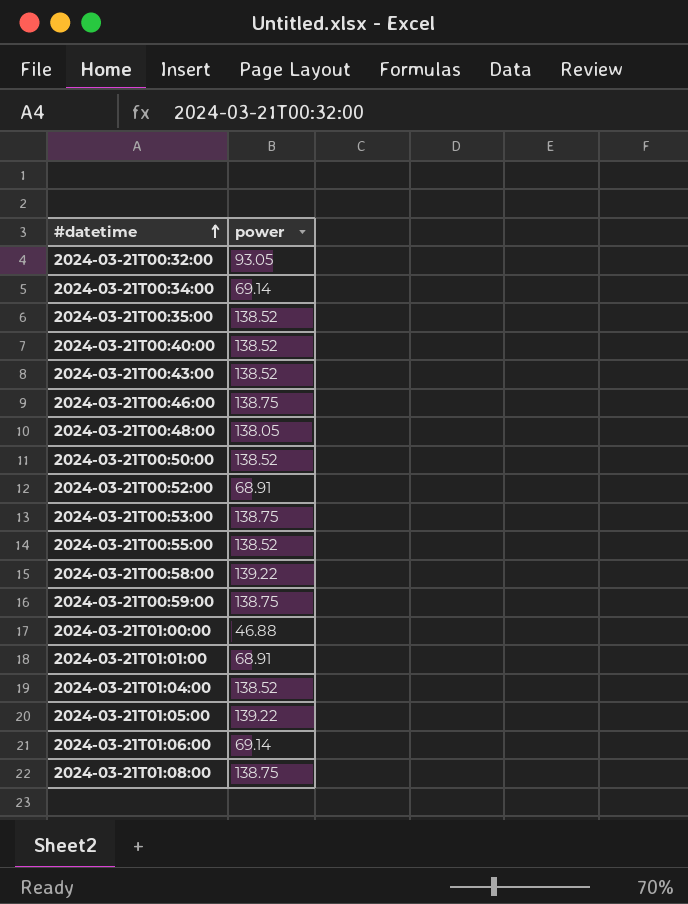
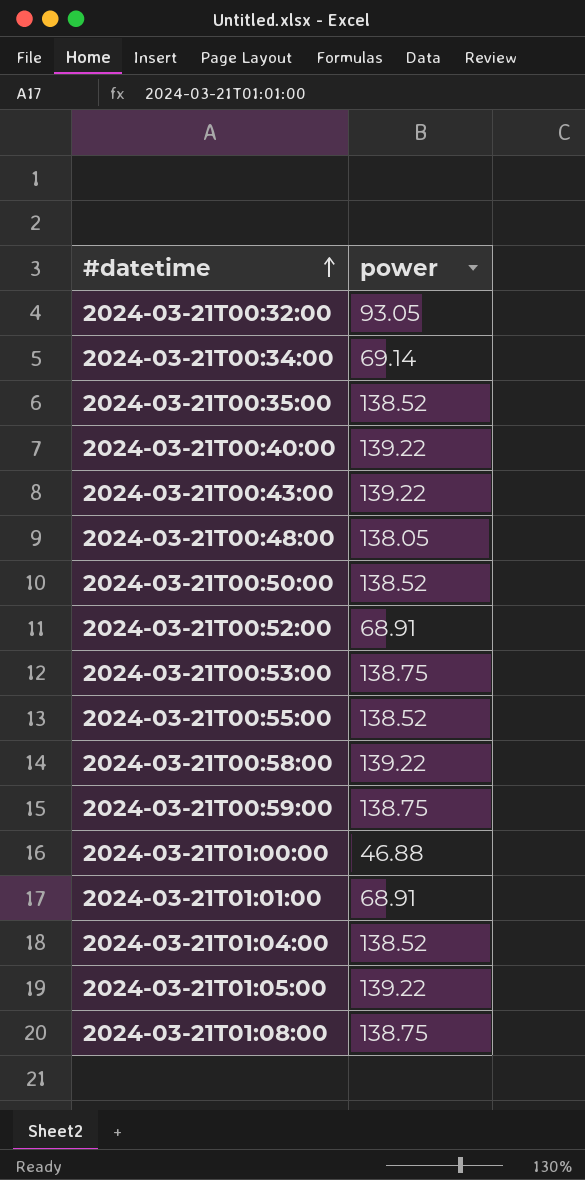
row 2024-03-21T00:46:00: 138.75 -> none
row 2024-03-21T01:06:00: 69.14 -> none
2024-03-21T00:40:00 | power: 138.52 -> 139.22
2024-03-21T00:43:00 | power: 138.52 -> 139.22

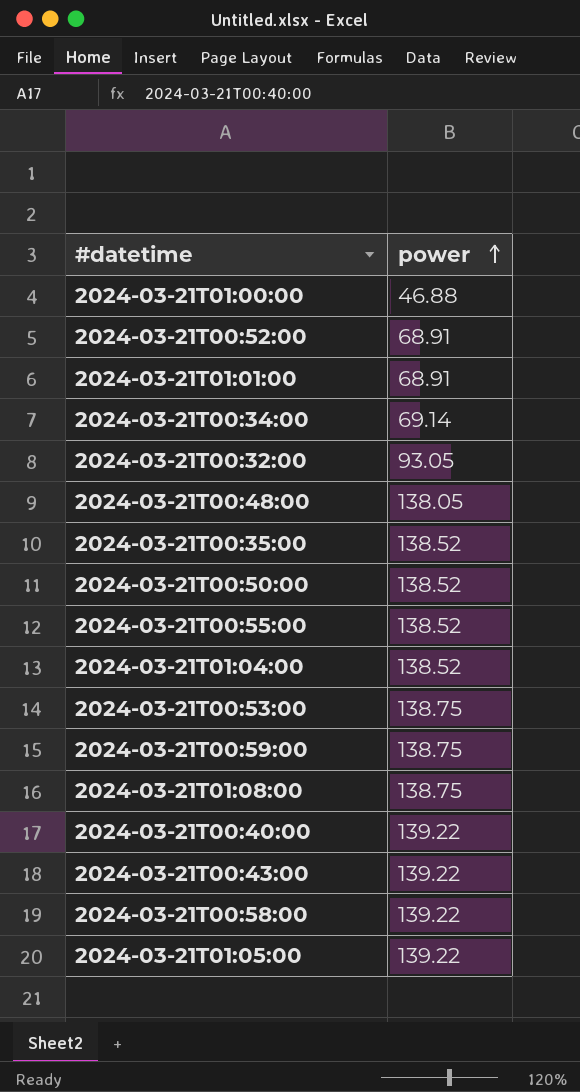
row order: #datetime ascending -> power ascending

